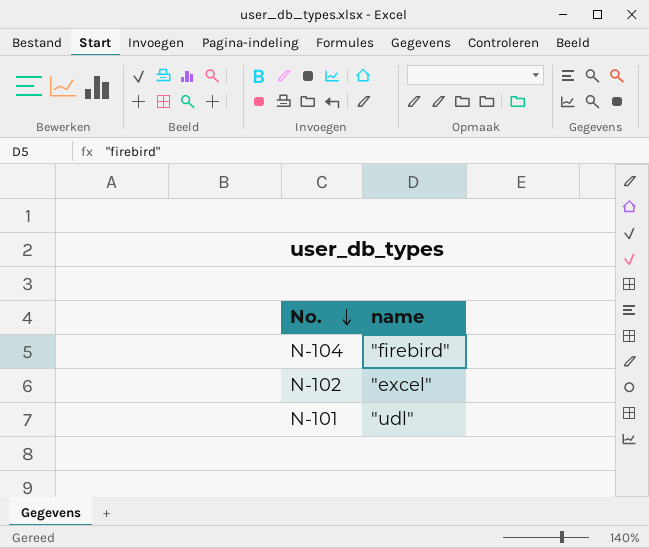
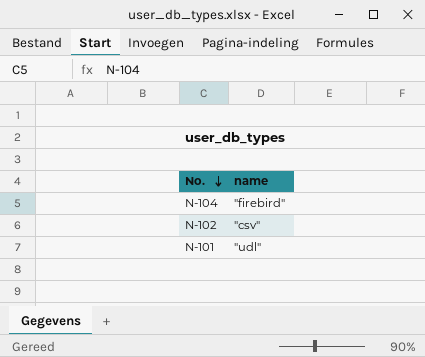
N-102 | name: "excel" -> "csv"

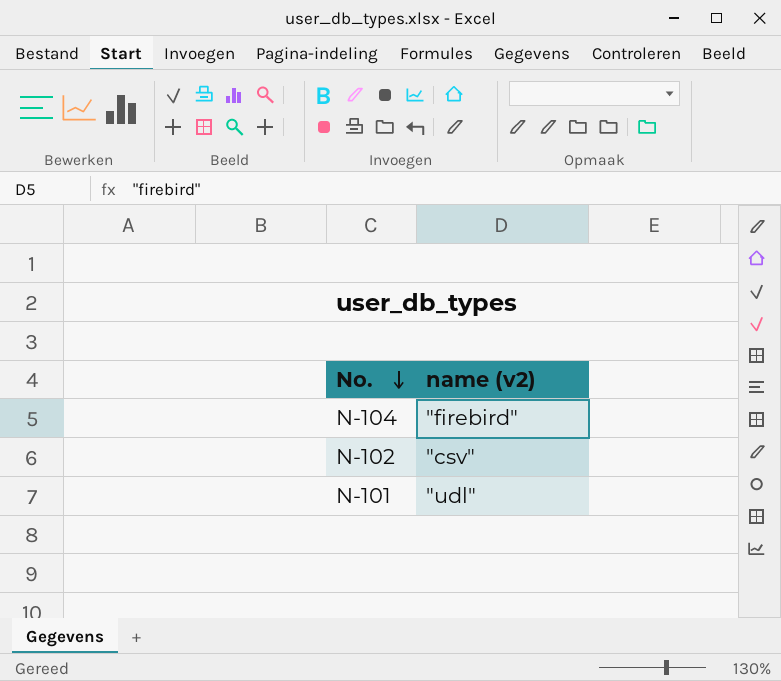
column name: name -> name (v2)

